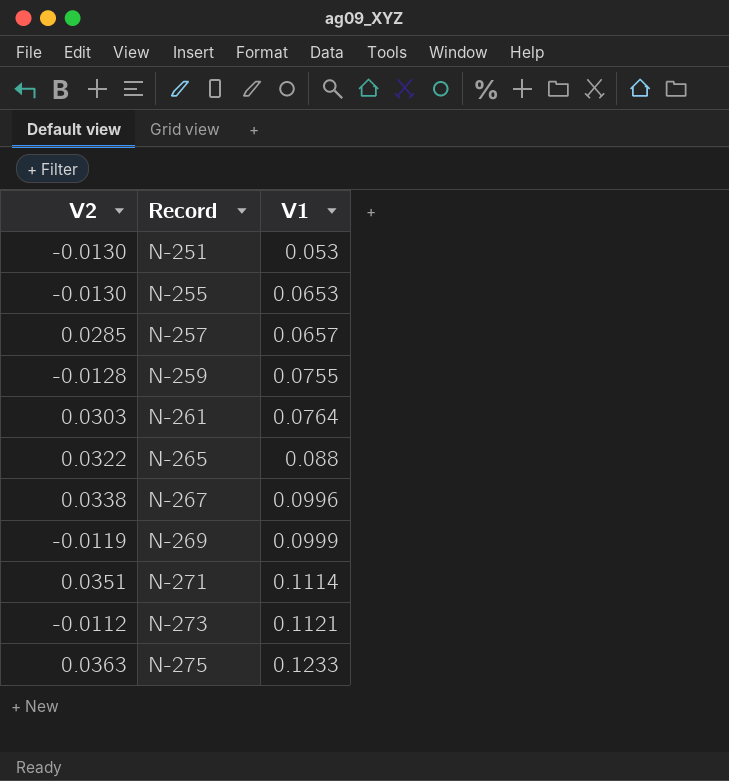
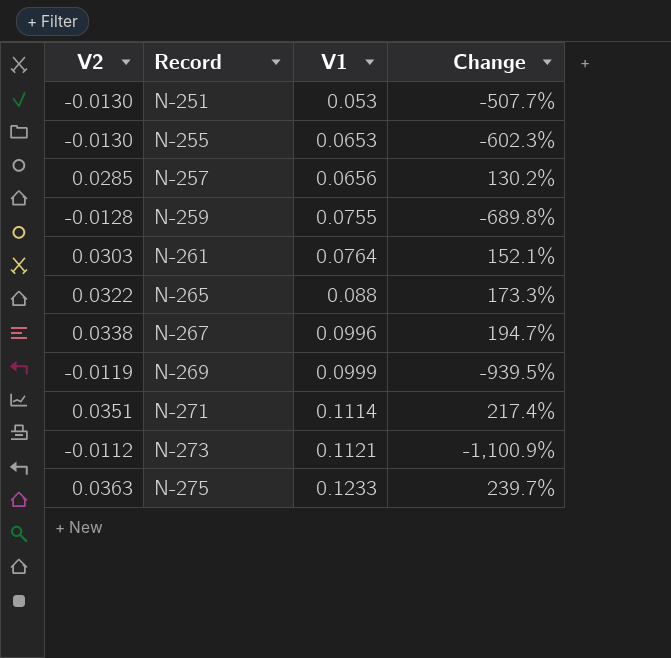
column Change | formula: none -> ([V1] - [V2]) / [V2]
N-257 | V1: 0.0657 -> 0.0656

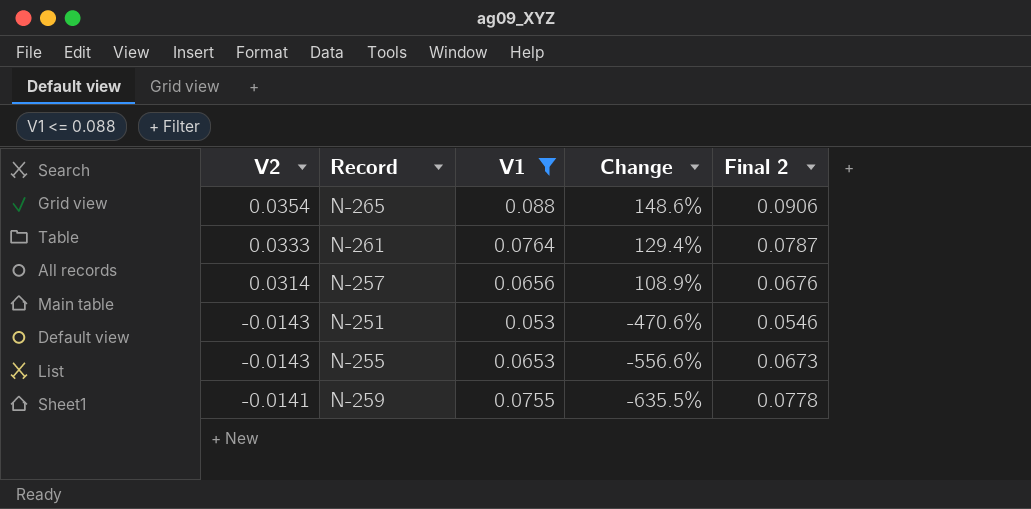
filter: none -> V1 <= 0.088
row order: Record ascending -> Change descending
column Final 2 | formula: none -> [V1] * 1.03
N-265 | V2: 0.0322 -> 0.0354
N-265 | Change: 173.3% -> 148.6%
N-261 | V2: 0.0303 -> 0.0333
N-261 | Change: 152.1% -> 129.4%
N-257 | V2: 0.0285 -> 0.0314
N-257 | Change: 130.2% -> 108.9%
N-251 | V2: -0.0130 -> -0.0143
N-251 | Change: -507.7% -> -470.6%
N-255 | V2: -0.0130 -> -0.0143
N-255 | Change: -602.3% -> -556.6%
N-259 | V2: -0.0128 -> -0.0141
N-259 | Change: -689.8% -> -635.5%

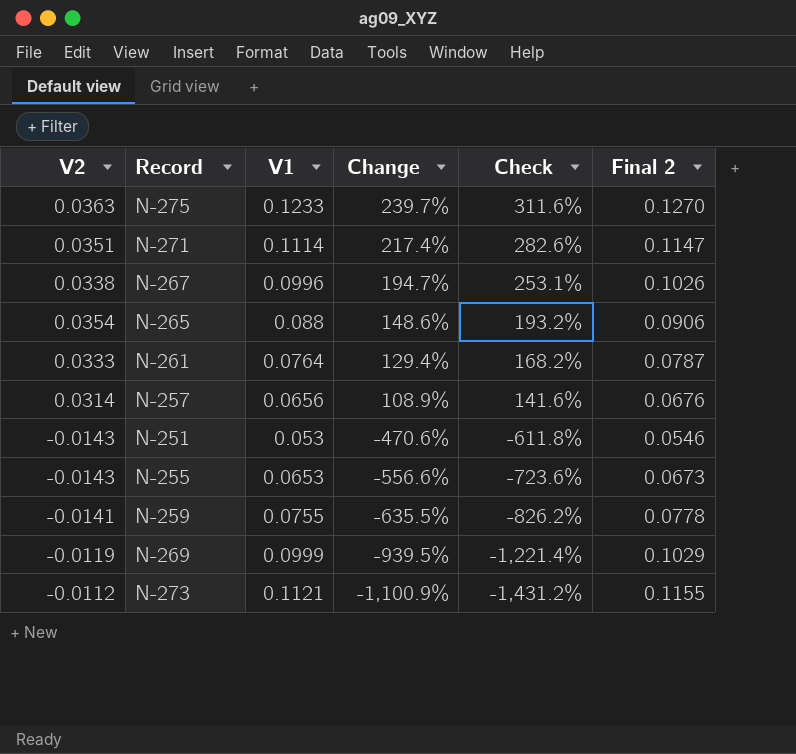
filter: V1 <= 0.088 -> none
column Check | formula: none -> [Change] * 1.3

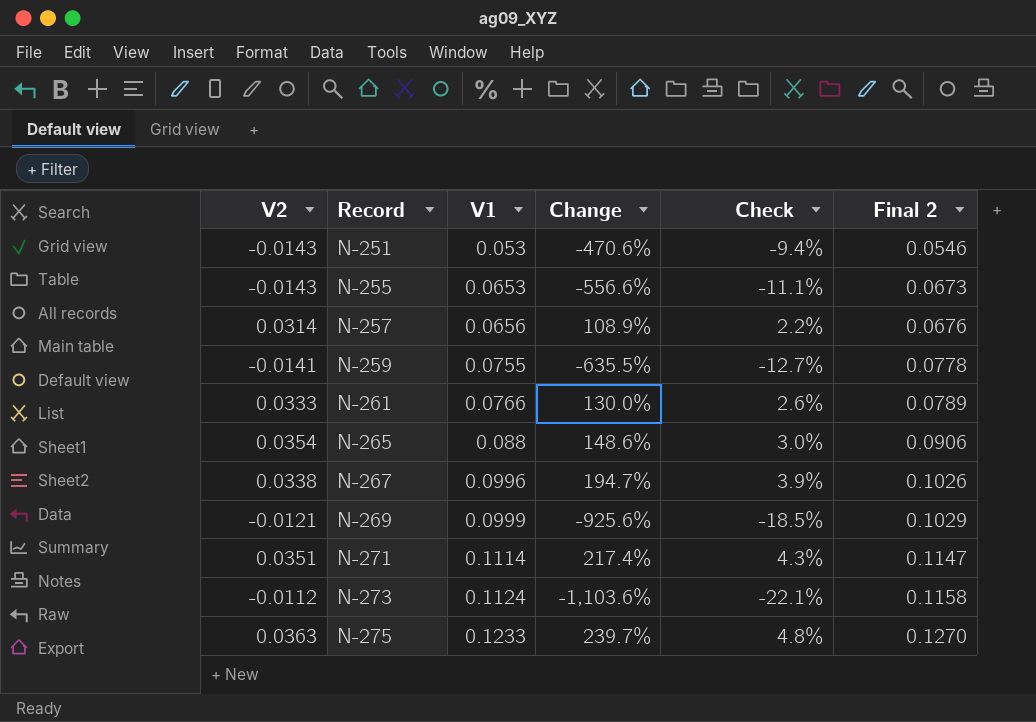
row order: Change descending -> Record ascending
column Check | formula: [Change] * 1.3 -> [Change] * 0.02
N-261 | V1: 0.0764 -> 0.0766
N-261 | Change: 129.4% -> 130.0%
N-261 | Final 2: 0.0787 -> 0.0789
N-269 | V2: -0.0119 -> -0.0121
N-269 | Change: -939.5% -> -925.6%
N-273 | V1: 0.1121 -> 0.1124
N-273 | Change: -1,100.9% -> -1,103.6%
N-273 | Final 2: 0.1155 -> 0.1158

